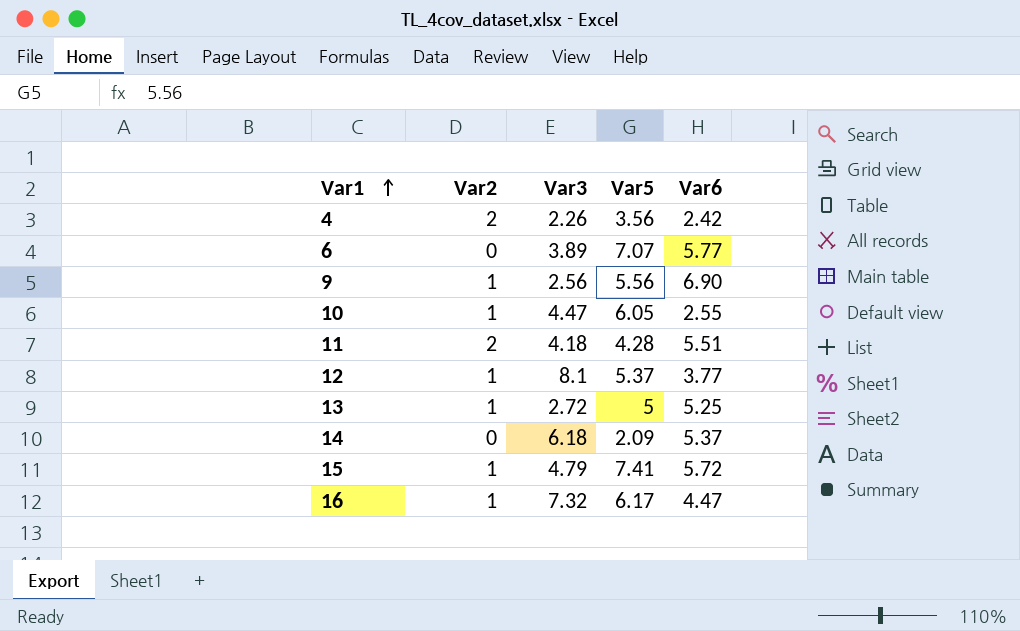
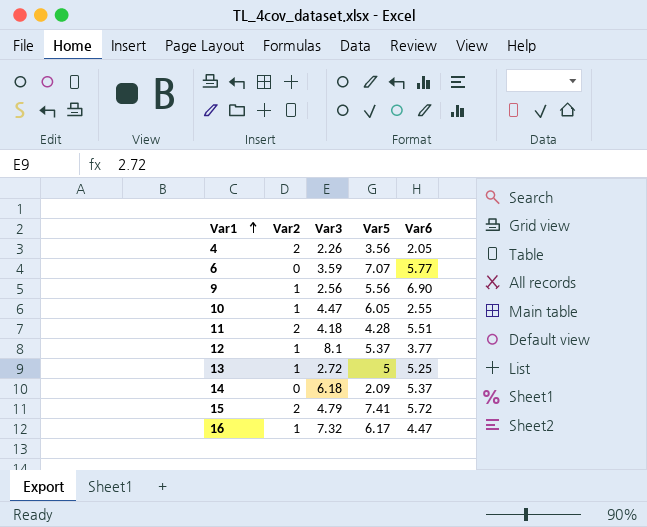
4 | Var6: 2.42 -> 2.05
6 | Var3: 3.89 -> 3.59
15 | Var2: 1 -> 2

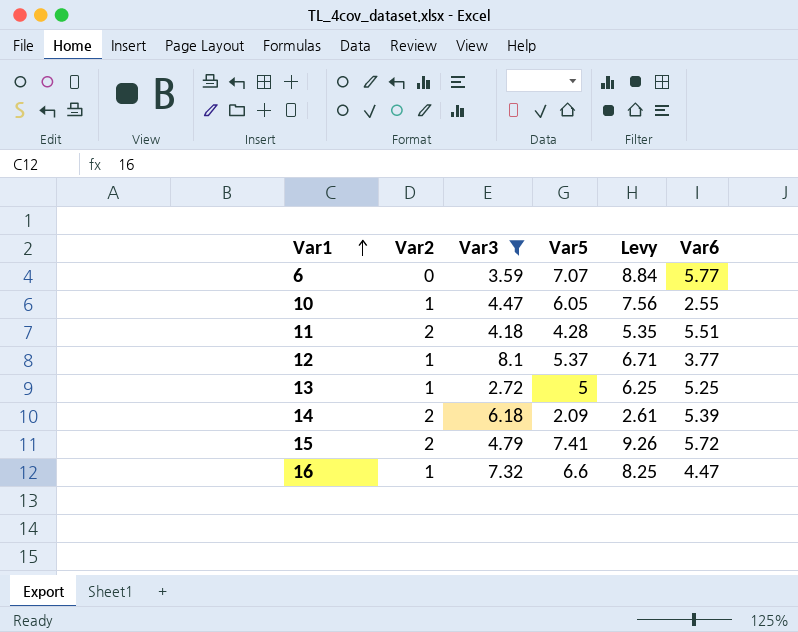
filter: none -> Var3 >= 2.72
column Levy | formula: none -> [Var5] * 1.25
14 | Var2: 0 -> 2
14 | Var6: 5.37 -> 5.39
16 | Var5: 6.17 -> 6.6

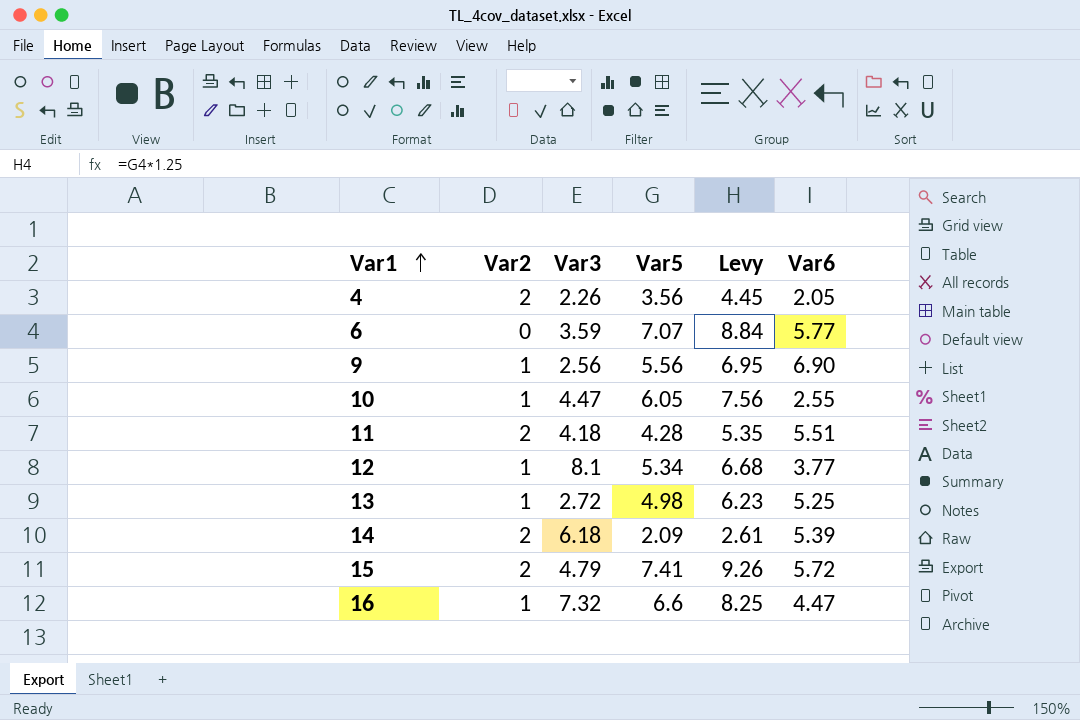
filter: Var3 >= 2.72 -> none
12 | Var5: 5.37 -> 5.34
12 | Levy: 6.71 -> 6.68
13 | Var5: 5 -> 4.98
13 | Levy: 6.25 -> 6.23

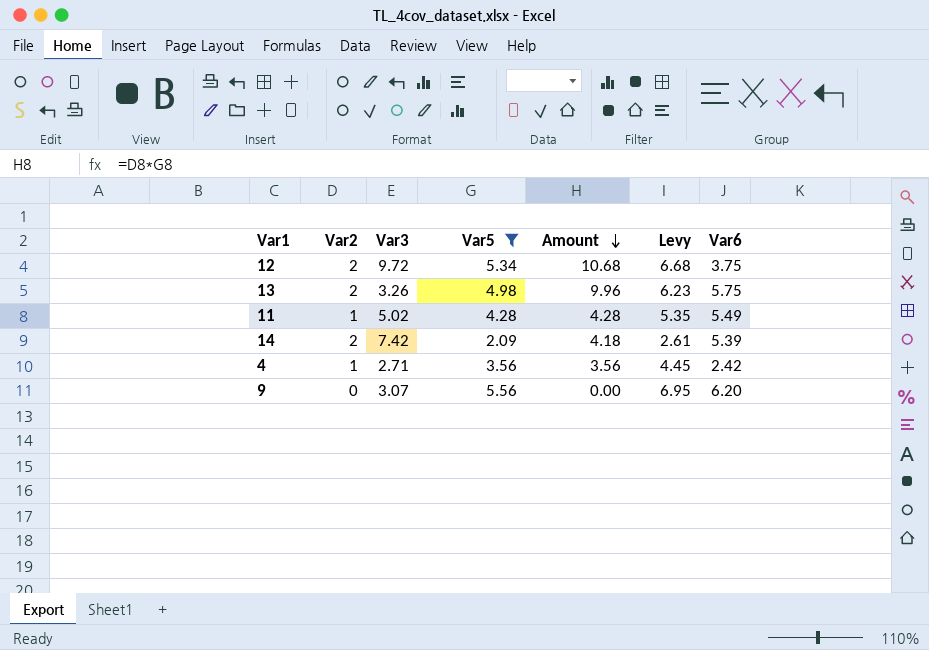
filter: none -> Var5 <= 5.56
row order: Var1 ascending -> Amount descending
column Amount | formula: none -> [Var2] * [Var5]
12 | Var2: 1 -> 2
12 | Var3: 8.1 -> 9.72
12 | Var6: 3.77 -> 3.75
13 | Var2: 1 -> 2
13 | Var3: 2.72 -> 3.26
13 | Var6: 5.25 -> 5.75
11 | Var2: 2 -> 1
11 | Var3: 4.18 -> 5.02
11 | Var6: 5.51 -> 5.49
14 | Var3: 6.18 -> 7.42
4 | Var2: 2 -> 1
4 | Var3: 2.26 -> 2.71
4 | Var6: 2.05 -> 2.42
9 | Var2: 1 -> 0
9 | Var3: 2.56 -> 3.07
9 | Var6: 6.90 -> 6.20

